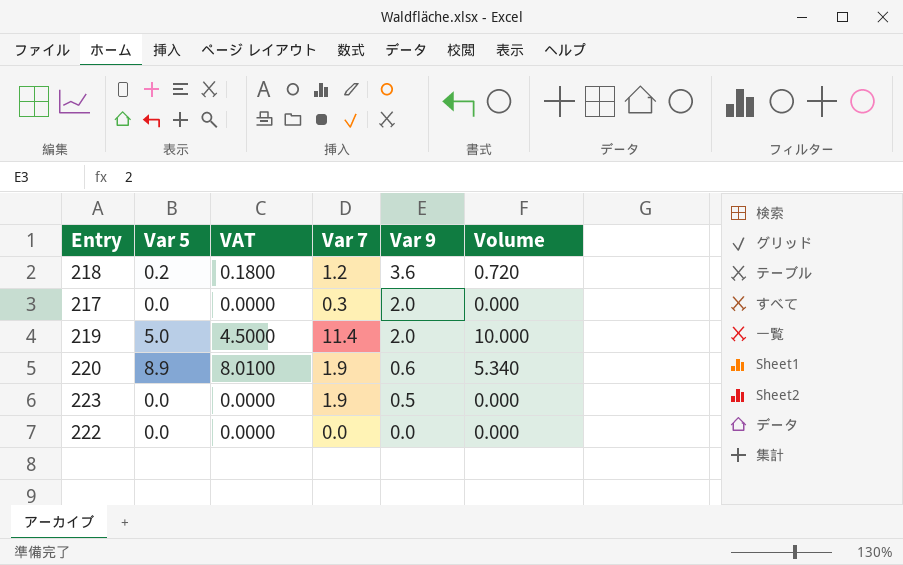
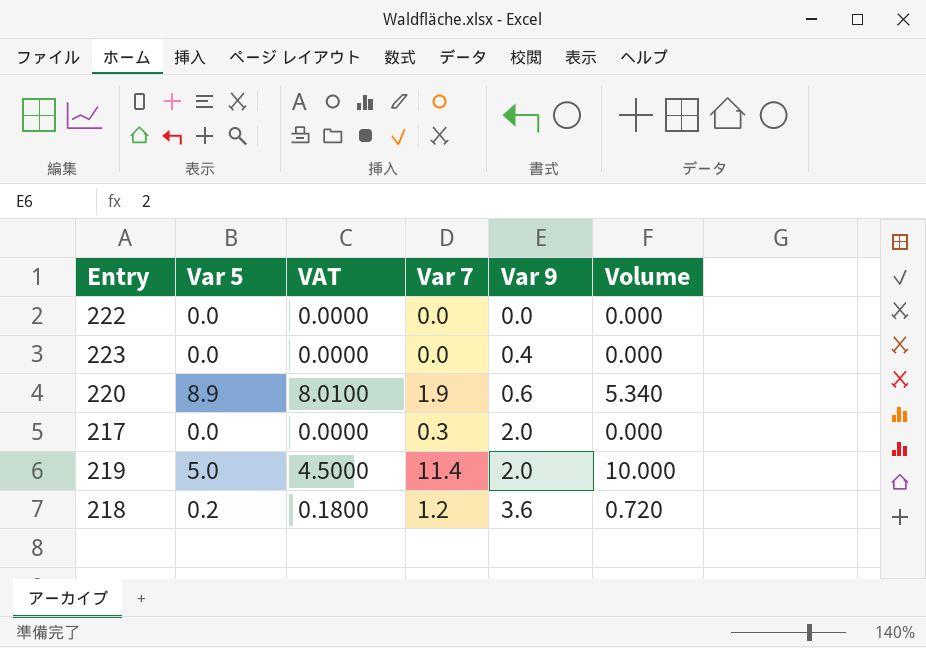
row order: Var 9 descending -> Var 9 ascending
223 | Var 7: 1.9 -> 0.0
223 | Var 9: 0.5 -> 0.4

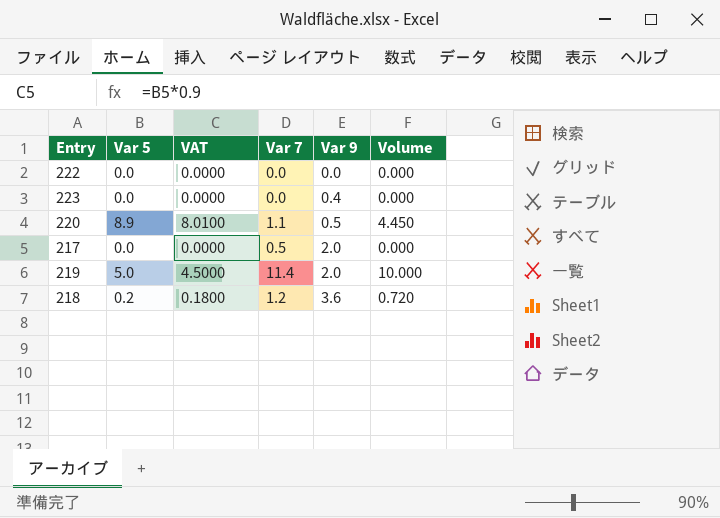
220 | Var 7: 1.9 -> 1.1
220 | Var 9: 0.6 -> 0.5
220 | Volume: 5.340 -> 4.450
217 | Var 7: 0.3 -> 0.5

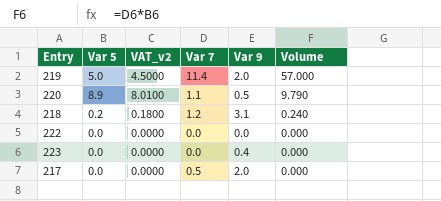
row order: Var 9 ascending -> Volume descending
column name: VAT -> VAT_v2
column Volume | formula: [Var 5] * [Var 9] -> [Var 5] * [Var 7]
218 | Var 9: 3.6 -> 3.1

